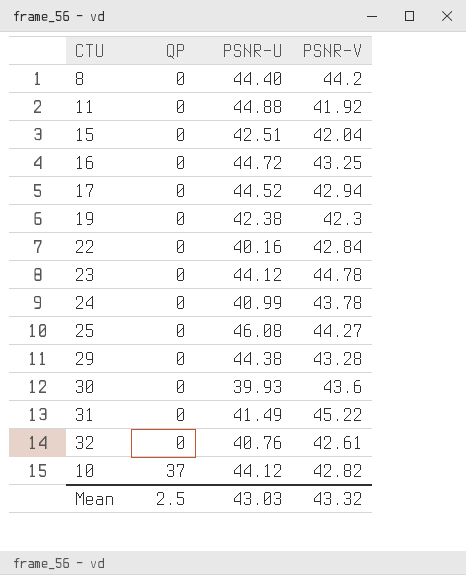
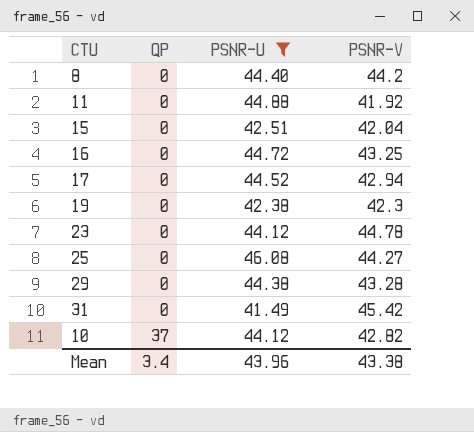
filter: none -> PSNR-U >= 41.49
31 | PSNR-V: 45.22 -> 45.42
Mean | QP: 2.5 -> 3.4
Mean | PSNR-U: 43.03 -> 43.96
Mean | PSNR-V: 43.32 -> 43.38

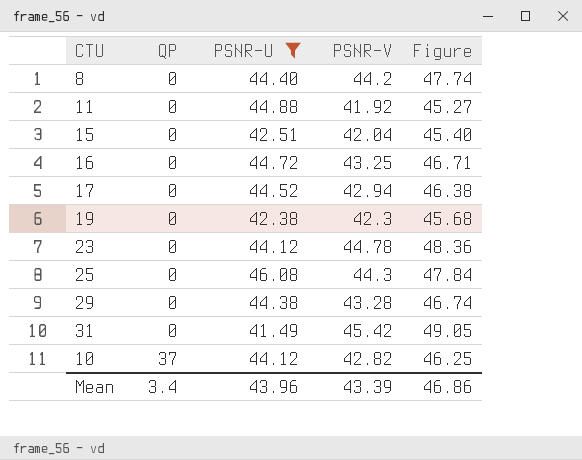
column Figure | formula: none -> [PSNR-V] * 1.08
25 | PSNR-V: 44.27 -> 44.3
Mean | PSNR-V: 43.38 -> 43.39

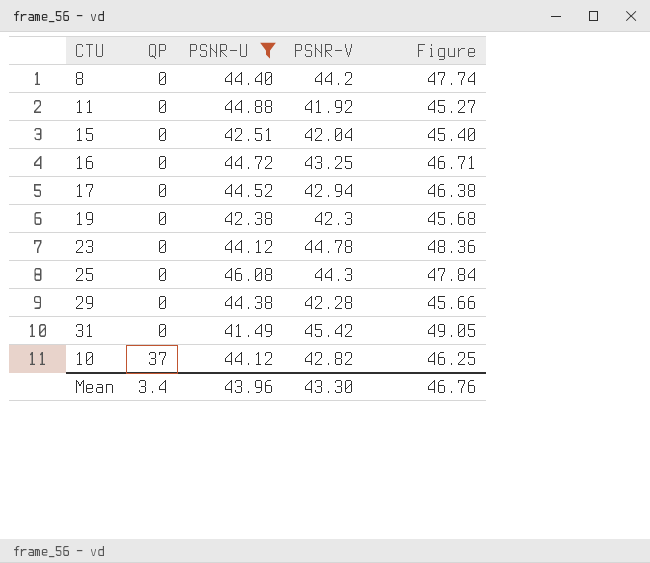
29 | PSNR-V: 43.28 -> 42.28
29 | Figure: 46.74 -> 45.66
Mean | PSNR-V: 43.39 -> 43.30
Mean | Figure: 46.86 -> 46.76

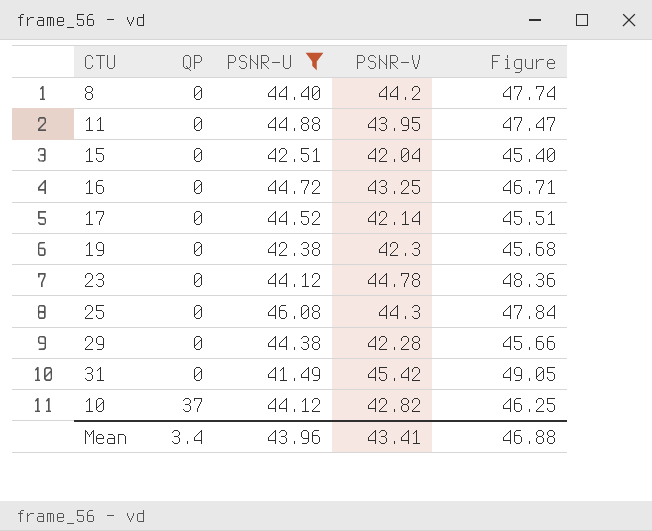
11 | PSNR-V: 41.92 -> 43.95
11 | Figure: 45.27 -> 47.47
17 | PSNR-V: 42.94 -> 42.14
17 | Figure: 46.38 -> 45.51
Mean | PSNR-V: 43.30 -> 43.41
Mean | Figure: 46.76 -> 46.88

